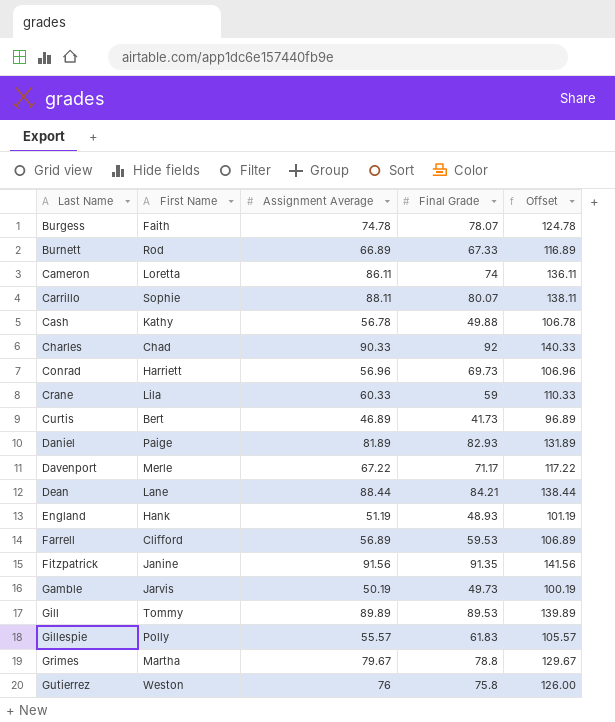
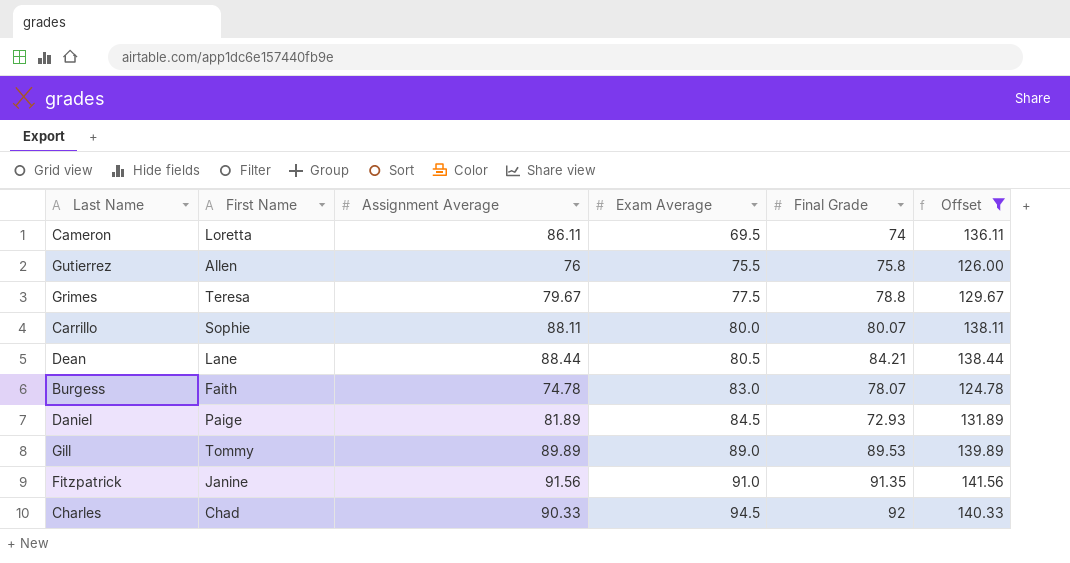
filter: none -> Offset >= 124.78
row order: Last Name ascending -> Exam Average ascending
column Exam Average | position: none -> 4
Gutierrez | First Name: Weston -> Allen
Grimes | First Name: Martha -> Teresa
Daniel | Final Grade: 82.93 -> 72.93

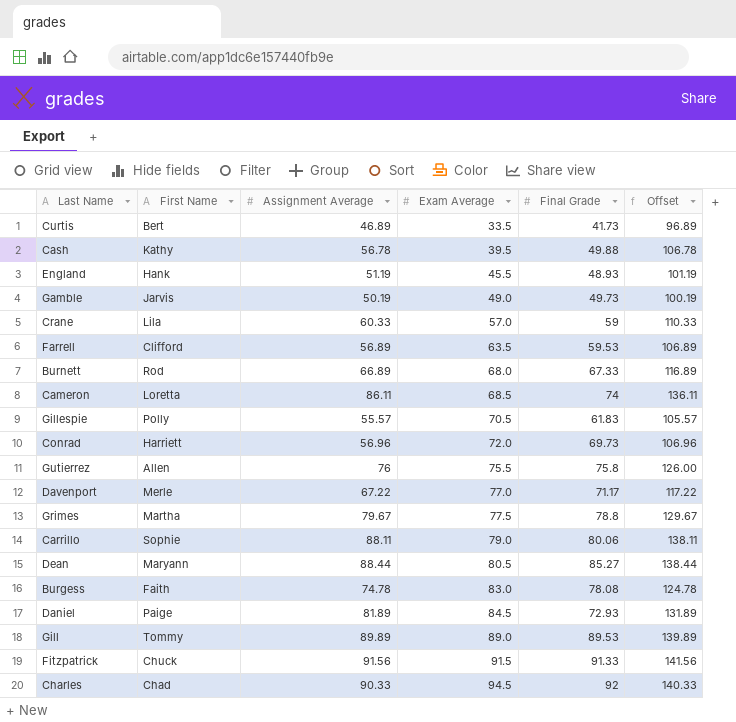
filter: Offset >= 124.78 -> none
Cameron | Exam Average: 69.5 -> 68.5
Grimes | First Name: Teresa -> Martha
Carrillo | Exam Average: 80.0 -> 79.0
Carrillo | Final Grade: 80.07 -> 80.06
Dean | First Name: Lane -> Maryann
Dean | Final Grade: 84.21 -> 85.27
Burgess | Final Grade: 78.07 -> 78.08
Fitzpatrick | First Name: Janine -> Chuck
Fitzpatrick | Exam Average: 91.0 -> 91.5
Fitzpatrick | Final Grade: 91.35 -> 91.33

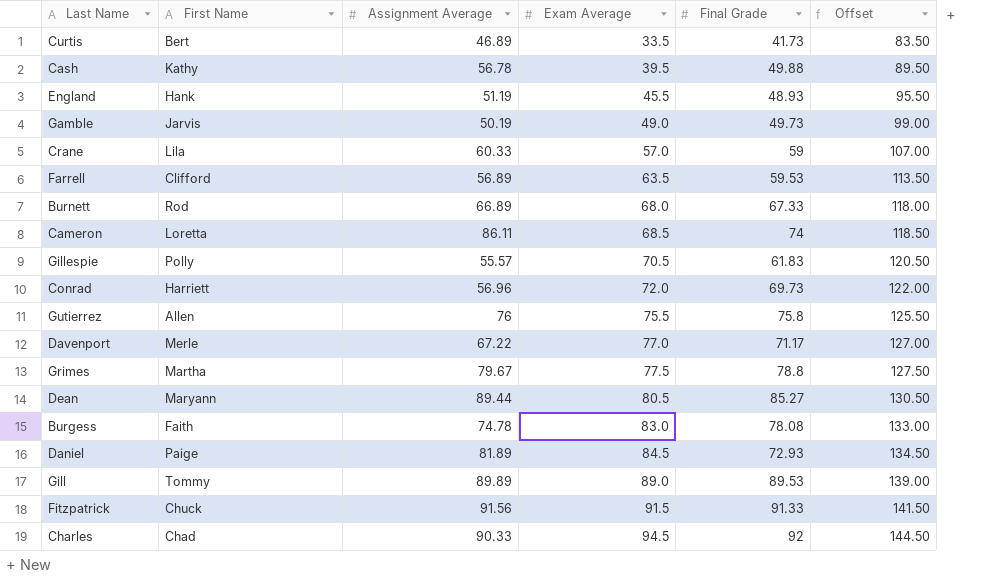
column Offset | formula: [Assignment Average] + 50 -> [Exam Average] + 50
row Carrillo: Sophie | 88.11 | 79.0 | 80.06 | 138.11 -> none
Dean | Assignment Average: 88.44 -> 89.44

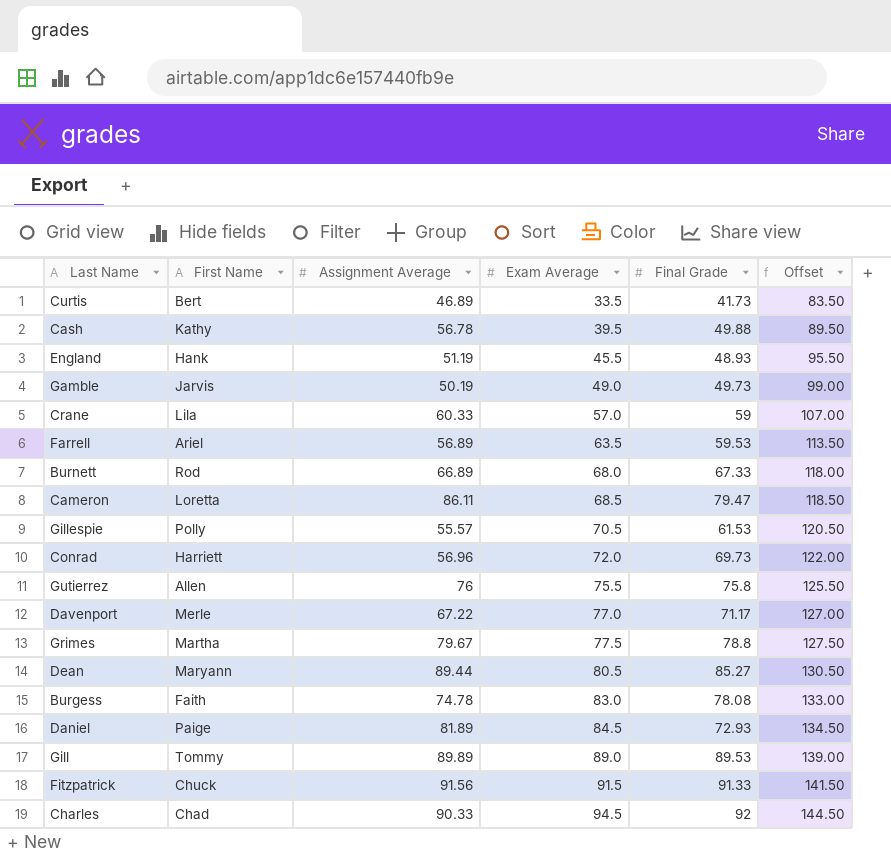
Farrell | First Name: Clifford -> Ariel
Cameron | Final Grade: 74 -> 79.47
Gillespie | Final Grade: 61.83 -> 61.53

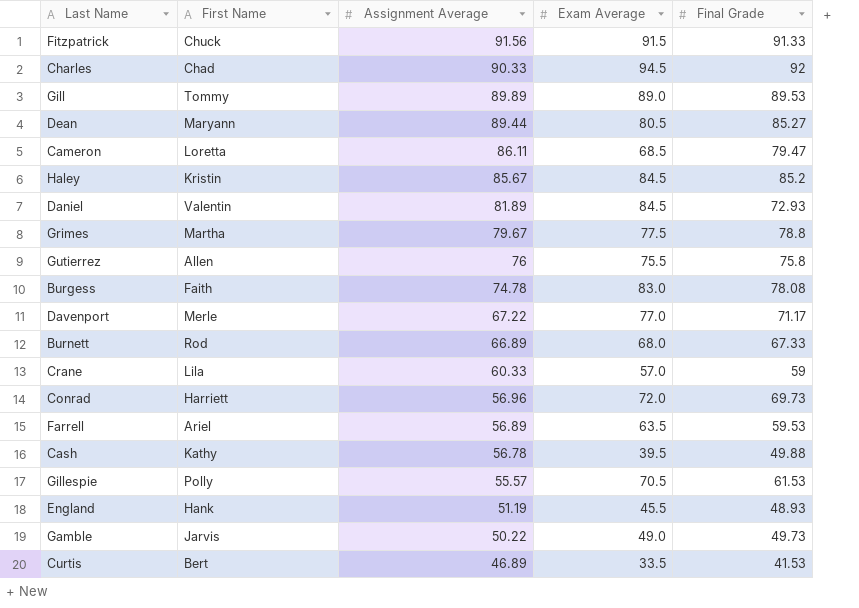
row order: Exam Average ascending -> Assignment Average descending
column Offset | formula: [Exam Average] + 50 -> none
row Haley: none -> Kristin | 85.67 | 84.5 | 85.2
Daniel | First Name: Paige -> Valentin
Gamble | Assignment Average: 50.19 -> 50.22
Curtis | Final Grade: 41.73 -> 41.53

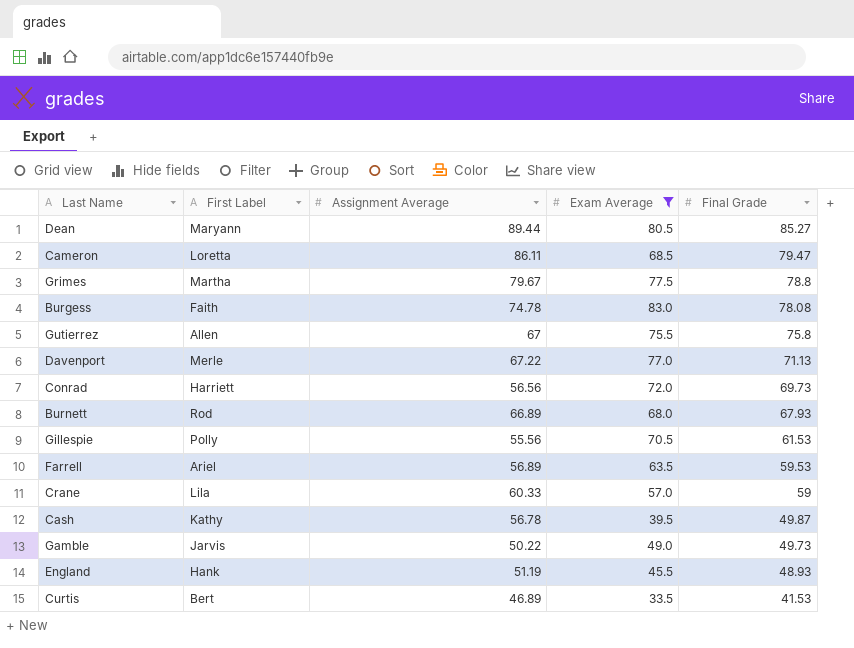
filter: none -> Exam Average <= 83.0
row order: Assignment Average descending -> Final Grade descending
column name: First Name -> First Label
Gutierrez | Assignment Average: 76 -> 67
Davenport | Final Grade: 71.17 -> 71.13
Conrad | Assignment Average: 56.96 -> 56.56
Burnett | Final Grade: 67.33 -> 67.93
Gillespie | Assignment Average: 55.57 -> 55.56
Cash | Final Grade: 49.88 -> 49.87

